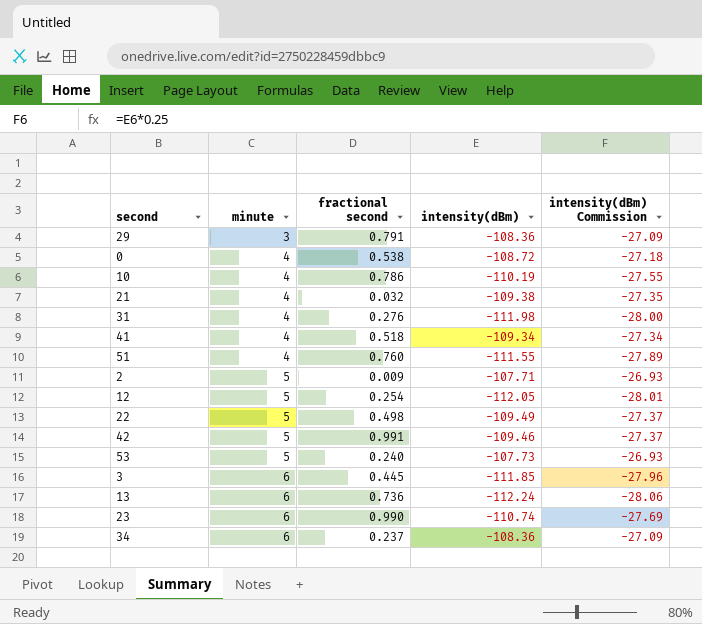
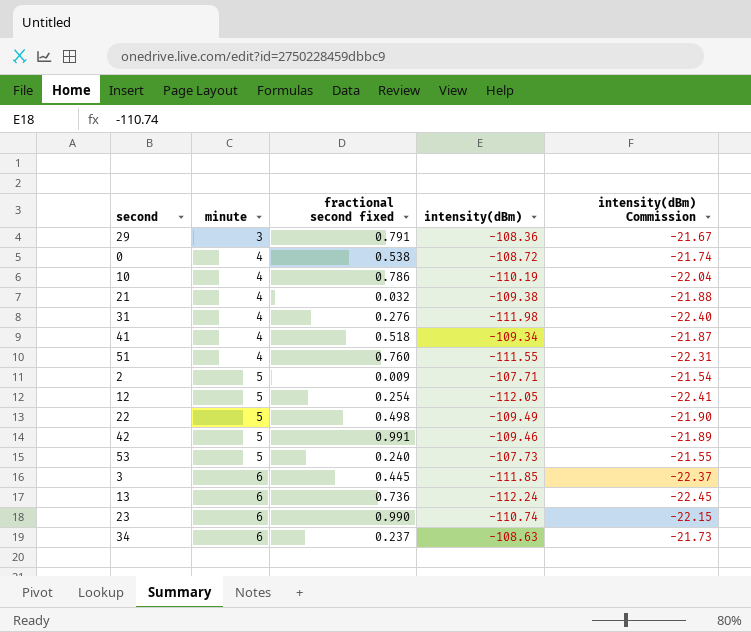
column name: fractional second -> fractional second fixed
column intensity(dBm) Commission | formula: [intensity(dBm)] * 0.25 -> [intensity(dBm)] * 0.2
34 | intensity(dBm): -108.36 -> -108.63

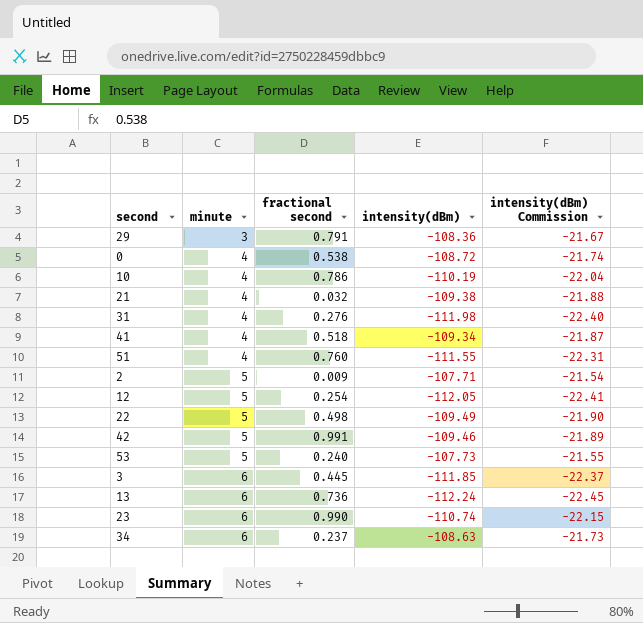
column name: fractional second fixed -> fractional second

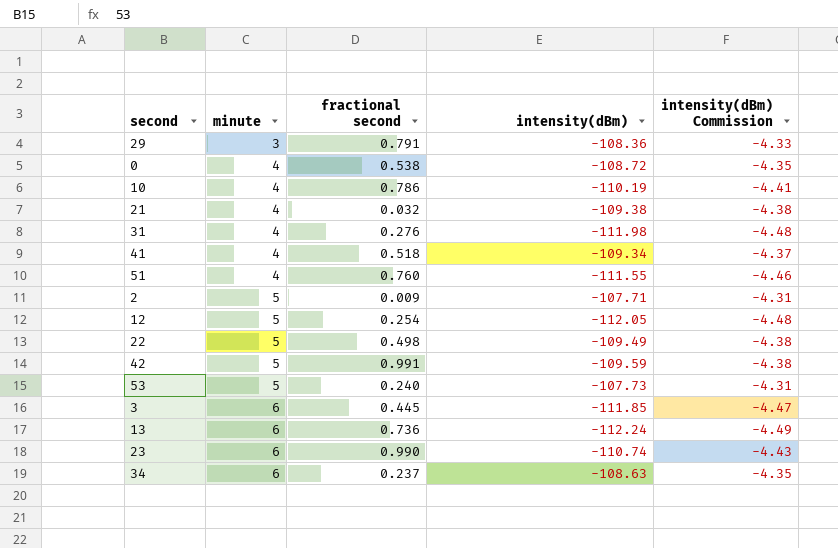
column intensity(dBm) Commission | formula: [intensity(dBm)] * 0.2 -> [intensity(dBm)] * 0.04
42 | intensity(dBm): -109.46 -> -109.59

